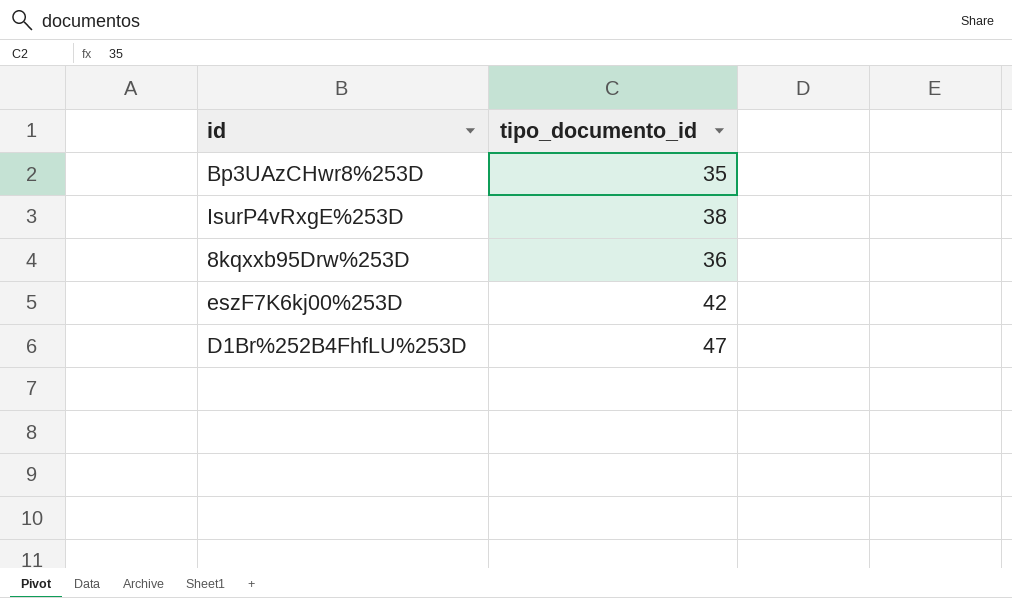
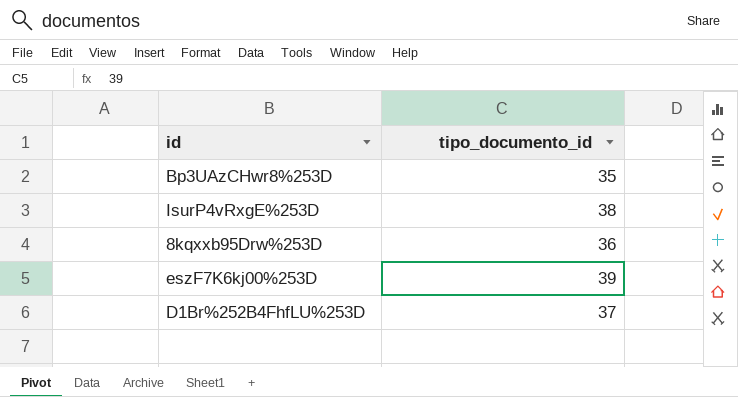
eszF7K6kj00%253D | tipo_documento_id: 42 -> 39
D1Br%252B4FhfLU%253D | tipo_documento_id: 47 -> 37

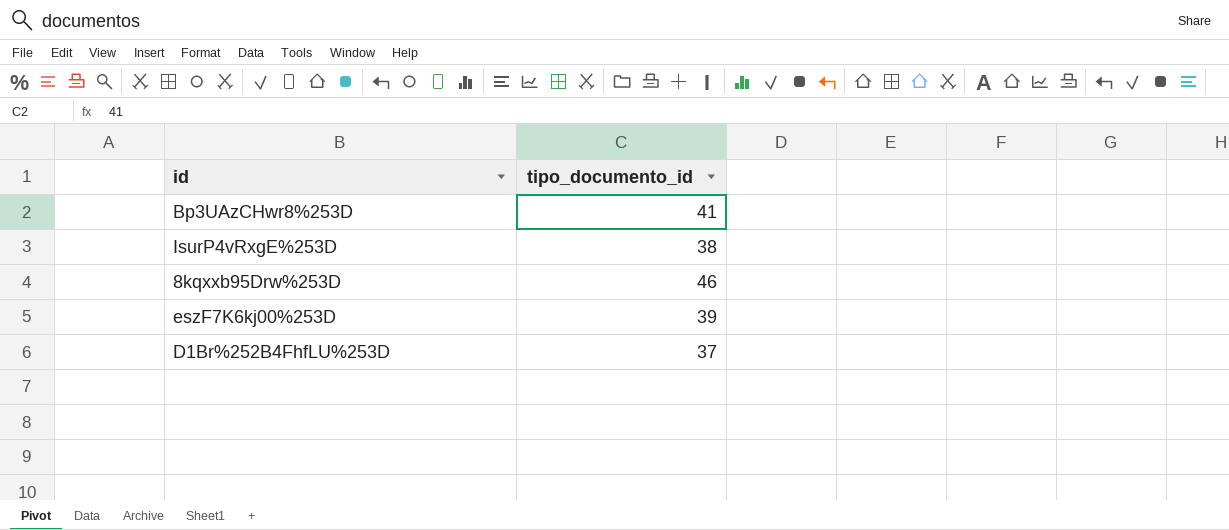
Bp3UAzCHwr8%253D | tipo_documento_id: 35 -> 41
8kqxxb95Drw%253D | tipo_documento_id: 36 -> 46

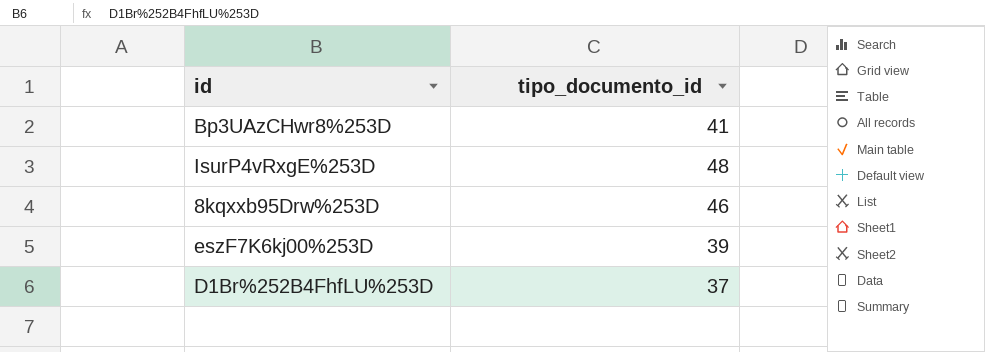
IsurP4vRxgE%253D | tipo_documento_id: 38 -> 48

